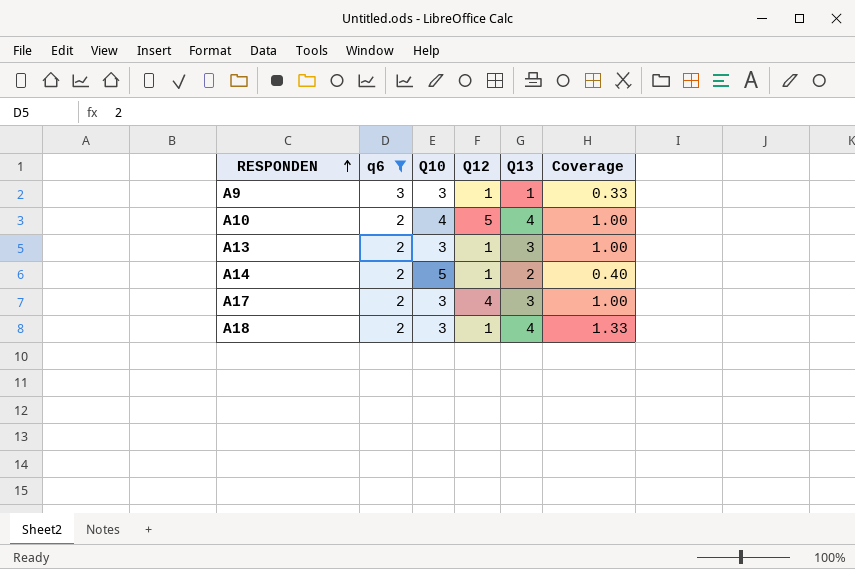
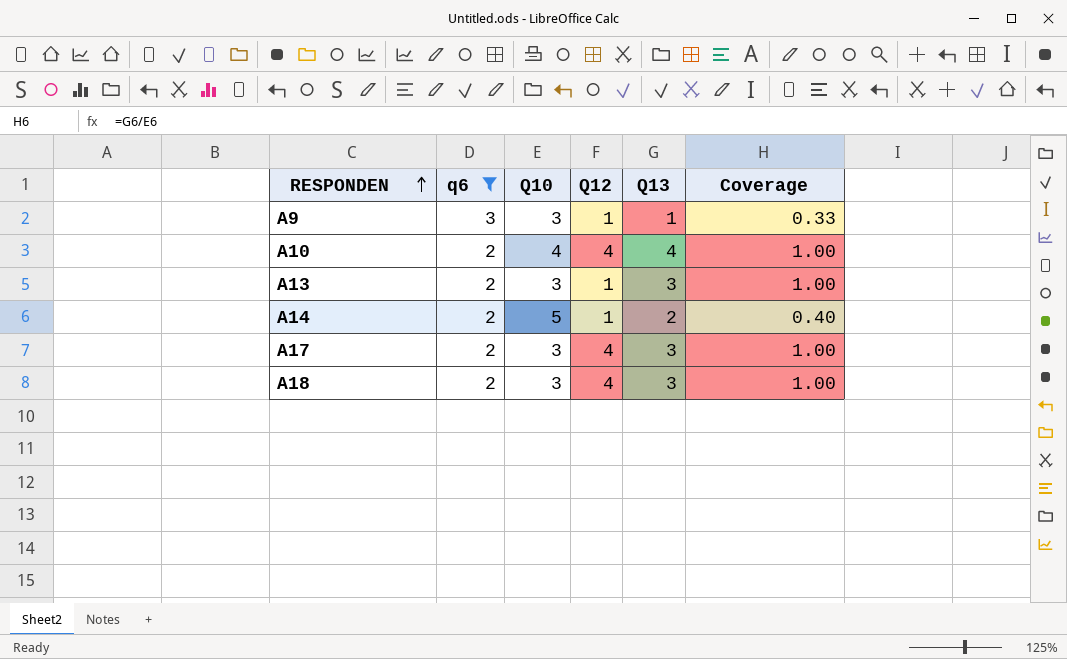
A10 | Q12: 5 -> 4
A18 | Q12: 1 -> 4
A18 | Q13: 4 -> 3
A18 | Coverage: 1.33 -> 1.00

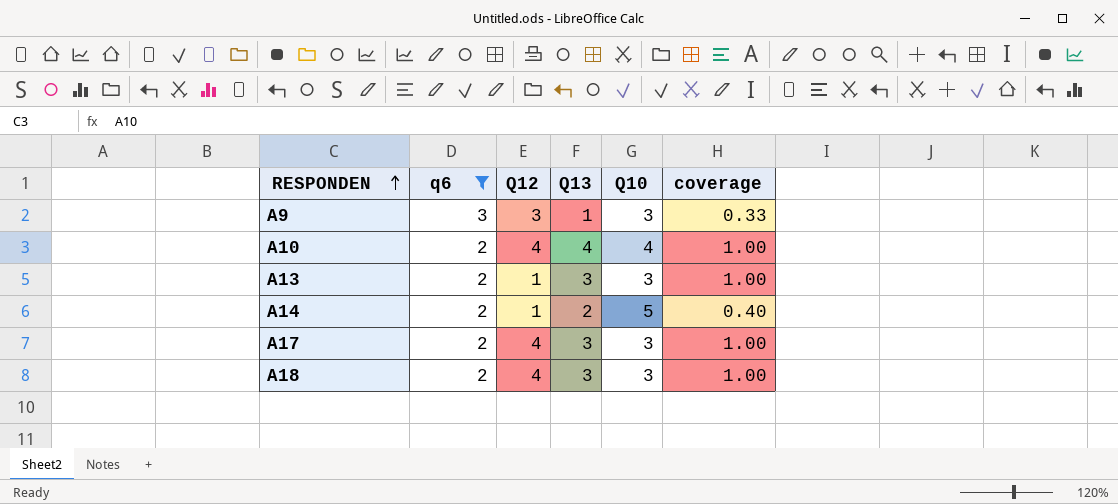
column Q10 | position: 3 -> 5
column name: Coverage -> coverage
A9 | Q12: 1 -> 3

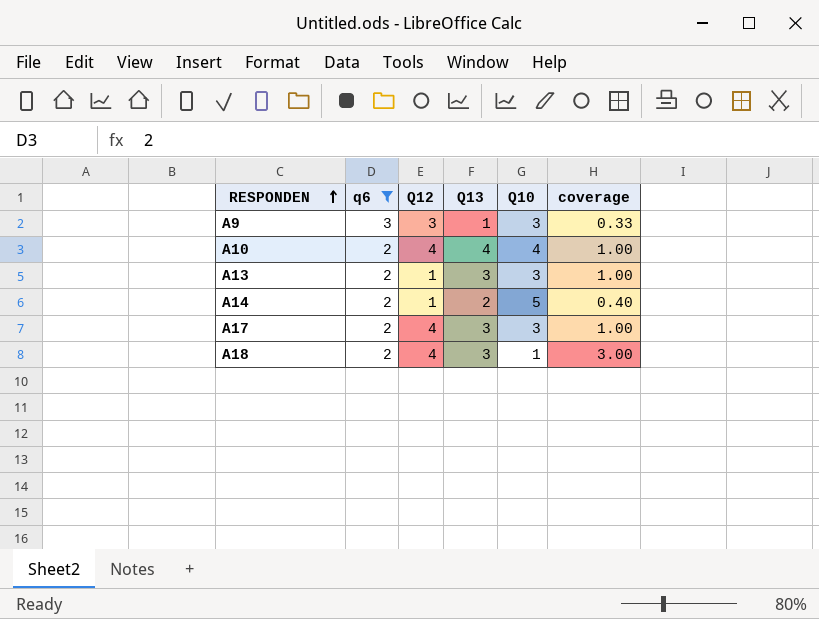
A18 | Q10: 3 -> 1
A18 | coverage: 1.00 -> 3.00

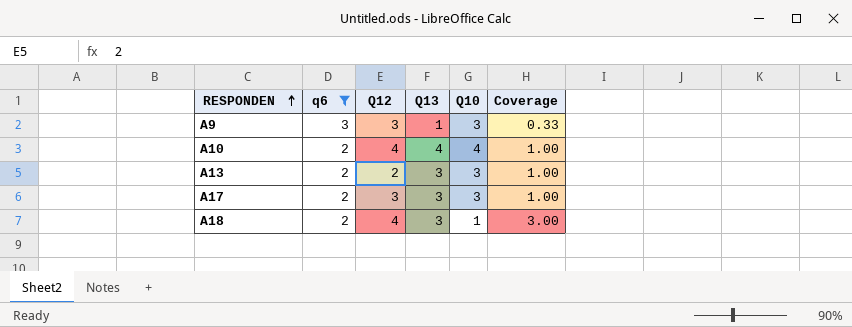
column name: coverage -> Coverage
row A14: 2 | 1 | 2 | 5 | 0.40 -> none
A13 | Q12: 1 -> 2
A17 | Q12: 4 -> 3

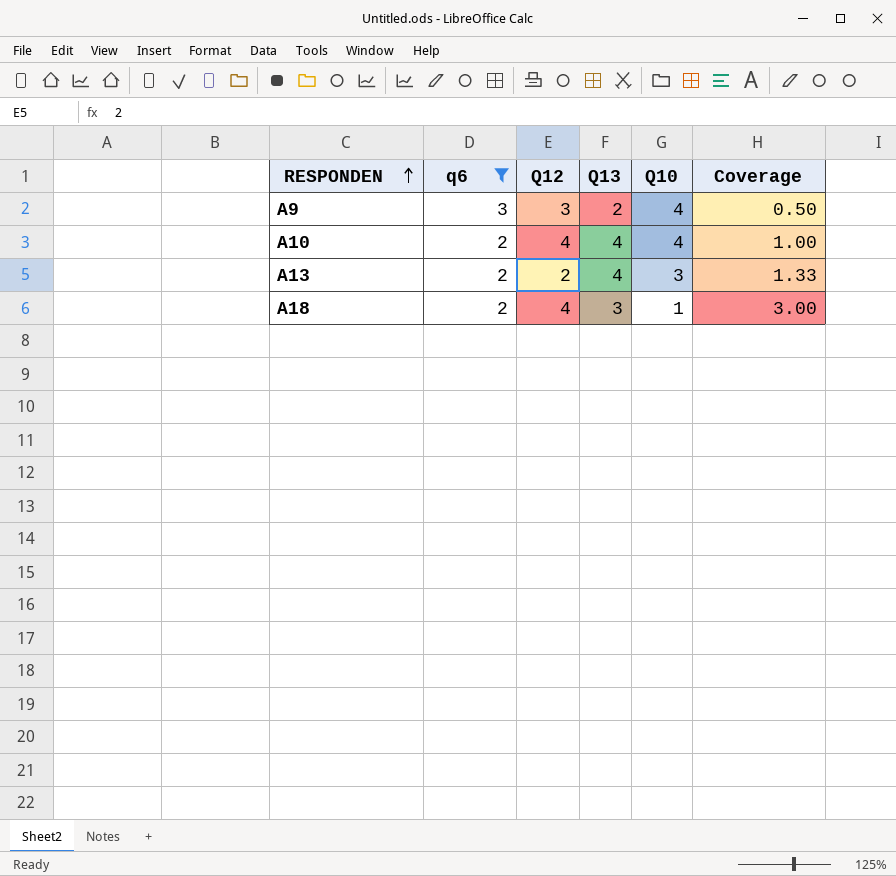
row A17: 2 | 3 | 3 | 3 | 1.00 -> none
A9 | Q13: 1 -> 2
A9 | Q10: 3 -> 4
A9 | Coverage: 0.33 -> 0.50
A13 | Q13: 3 -> 4
A13 | Coverage: 1.00 -> 1.33

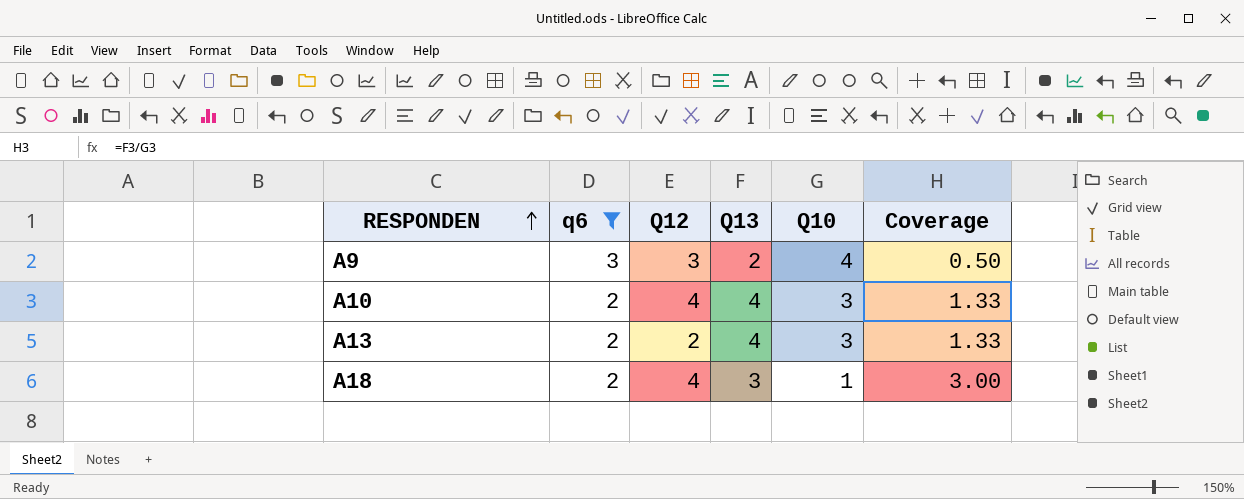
A10 | Q10: 4 -> 3
A10 | Coverage: 1.00 -> 1.33

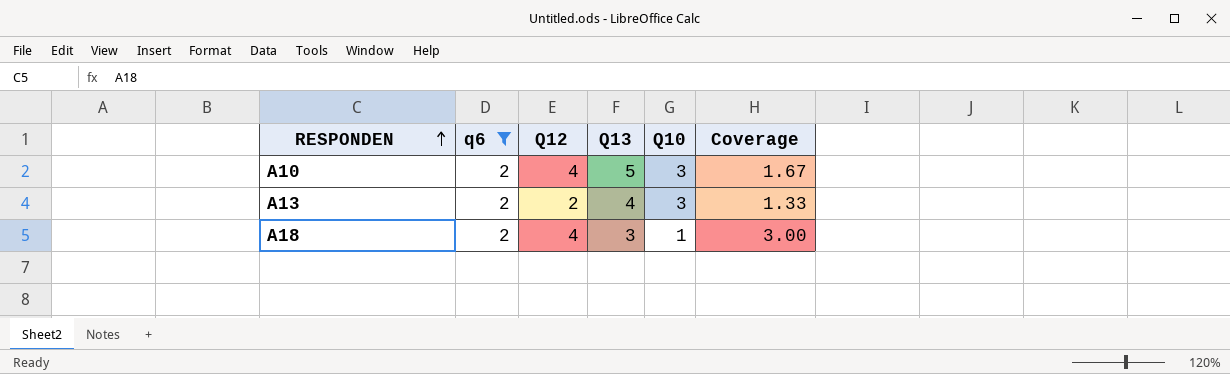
row A9: 3 | 3 | 2 | 4 | 0.50 -> none
A10 | Q13: 4 -> 5
A10 | Coverage: 1.33 -> 1.67

